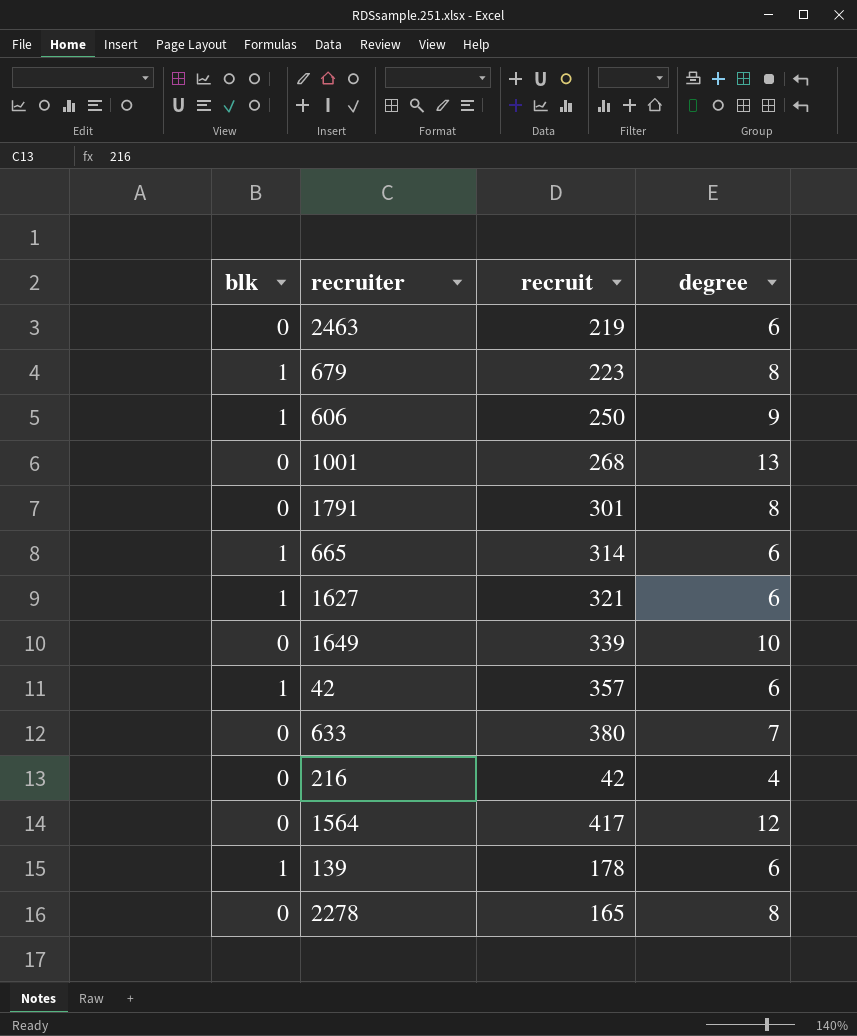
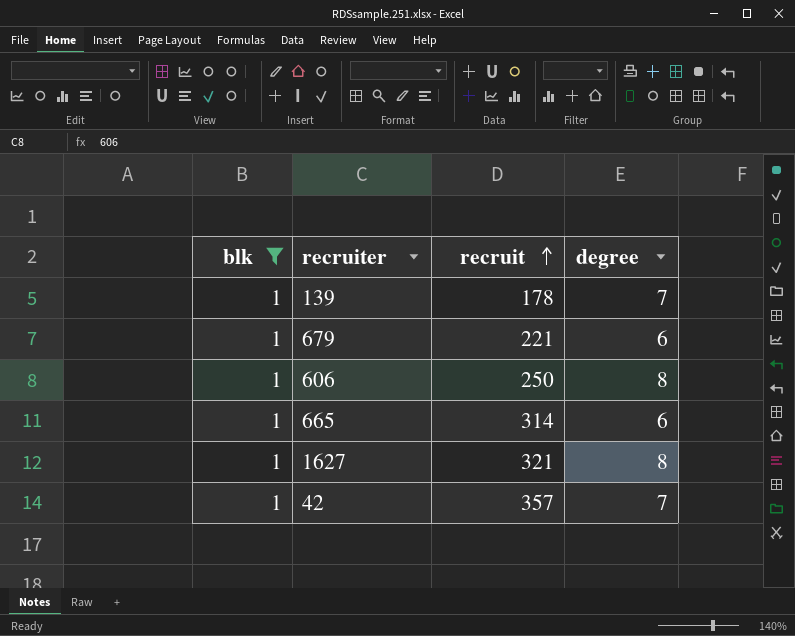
filter: none -> blk = 1
row order: none -> recruit ascending
139 | degree: 6 -> 7
679 | recruit: 223 -> 221
679 | degree: 8 -> 6
606 | degree: 9 -> 8
1627 | degree: 6 -> 8
42 | degree: 6 -> 7

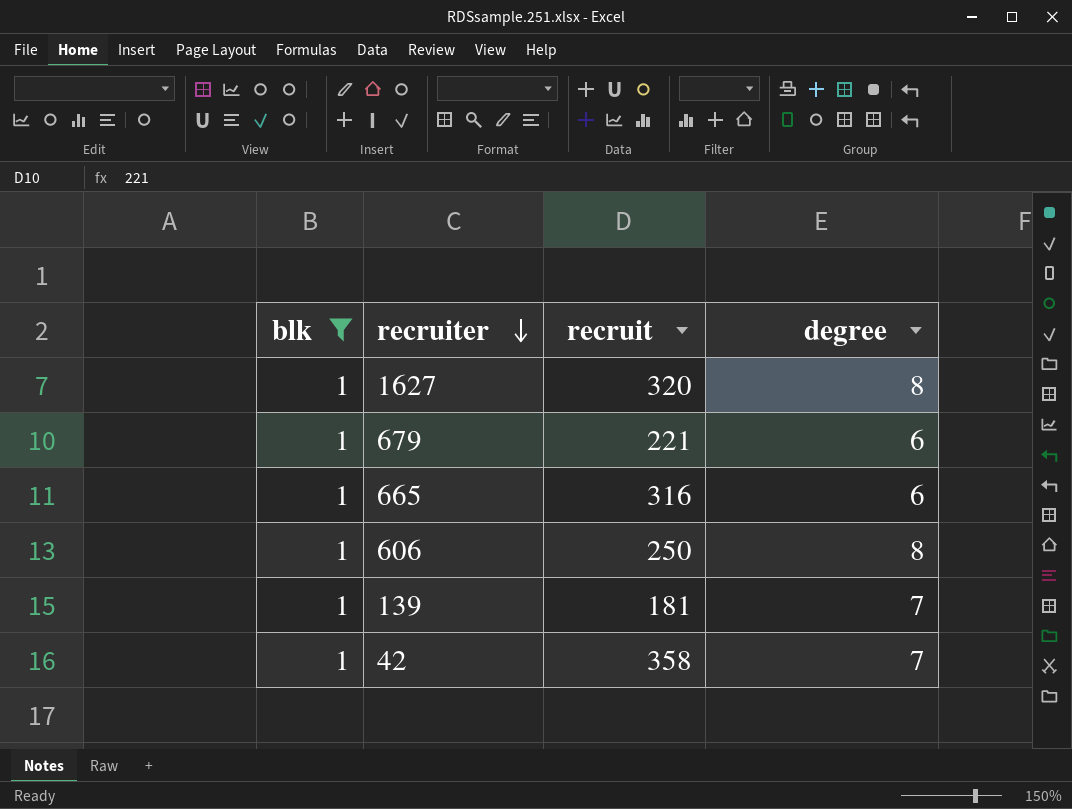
row order: recruit ascending -> recruiter descending
1627 | recruit: 321 -> 320
665 | recruit: 314 -> 316
139 | recruit: 178 -> 181
42 | recruit: 357 -> 358

